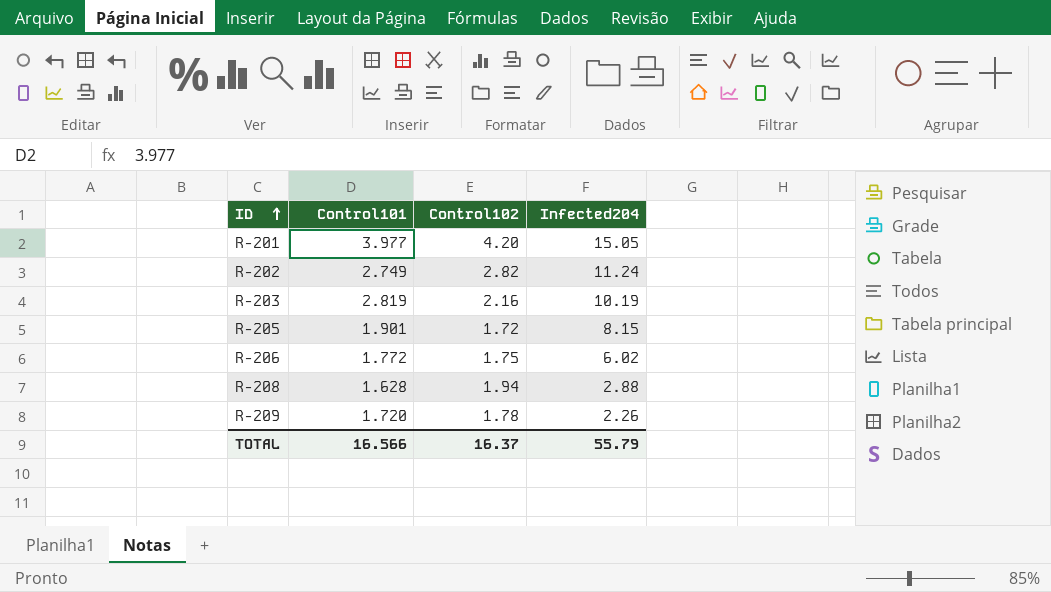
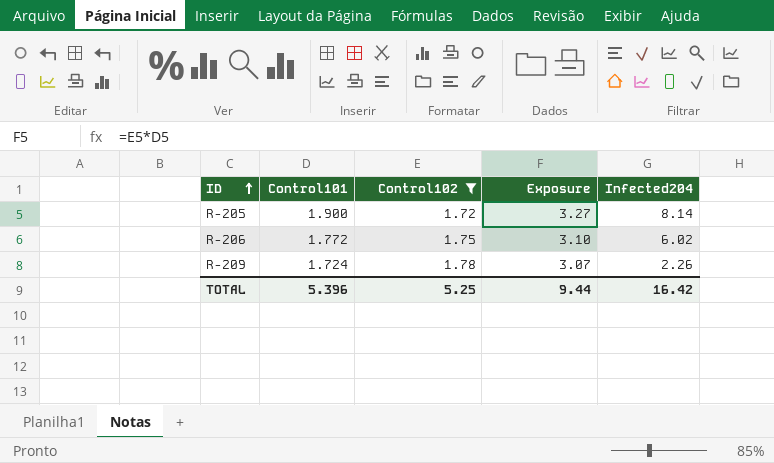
filter: none -> Control102 <= 1.78
column Exposure | formula: none -> [Control101] * [Control102]
R-205 | Control101: 1.901 -> 1.900
R-205 | Infected204: 8.15 -> 8.14
R-209 | Control101: 1.720 -> 1.724
TOTAL | Control101: 16.566 -> 5.396
TOTAL | Control102: 16.37 -> 5.25
TOTAL | Infected204: 55.79 -> 16.42

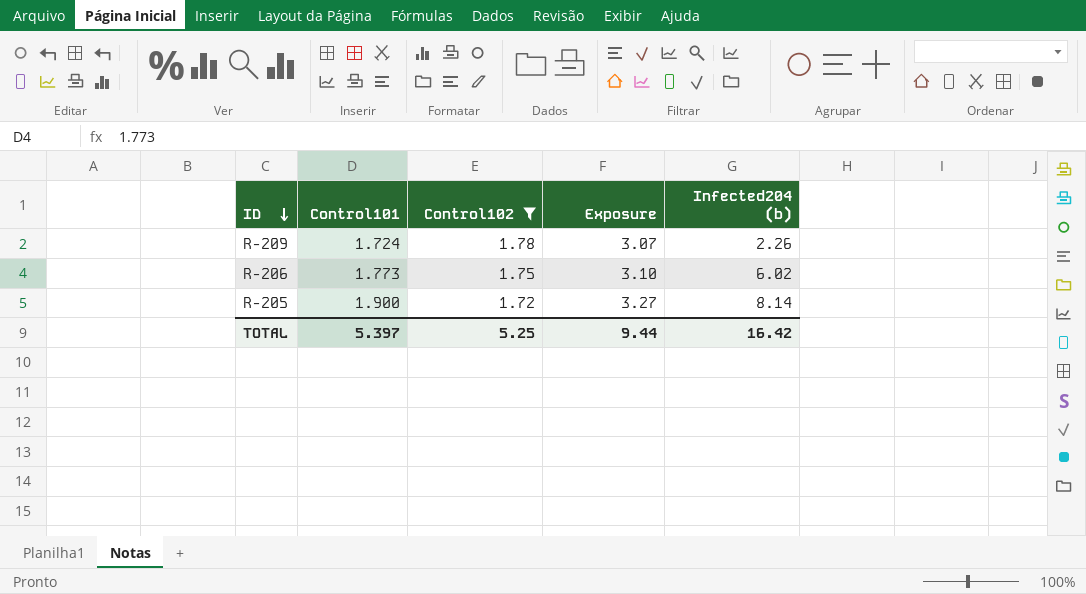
row order: ID ascending -> ID descending
column name: Infected204 -> Infected204 (b)
R-206 | Control101: 1.772 -> 1.773
TOTAL | Control101: 5.396 -> 5.397

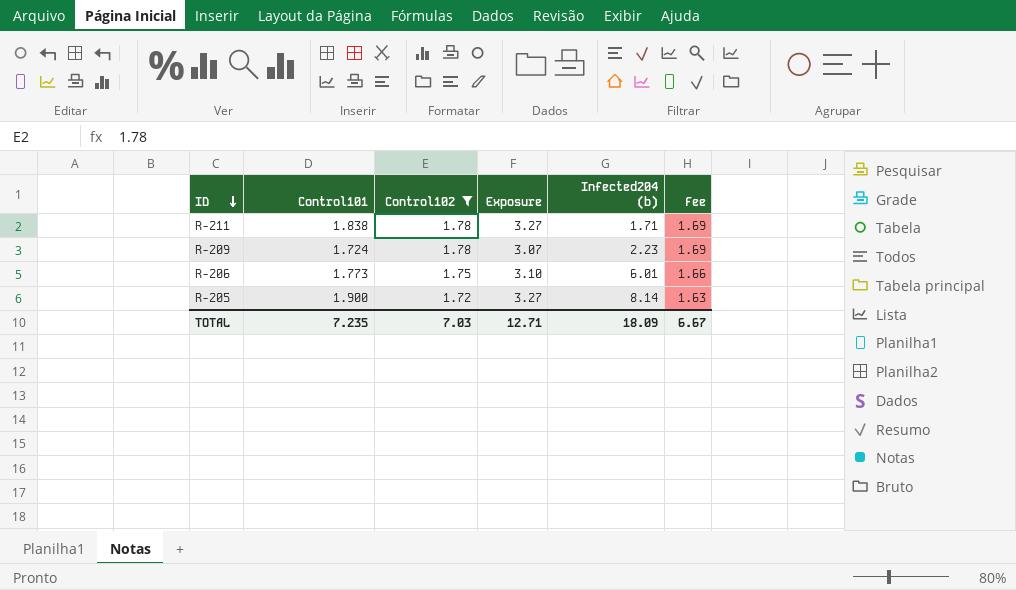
column Fee | formula: none -> [Control102] * 0.95
row R-211: none -> 1.838 | 1.78 | 3.27 | 1.71 | 1.69
R-209 | Infected204 (b): 2.26 -> 2.23
R-206 | Infected204 (b): 6.02 -> 6.01
TOTAL | Control101: 5.397 -> 7.235
TOTAL | Control102: 5.25 -> 7.03
TOTAL | Exposure: 9.44 -> 12.71
TOTAL | Infected204 (b): 16.42 -> 18.09

